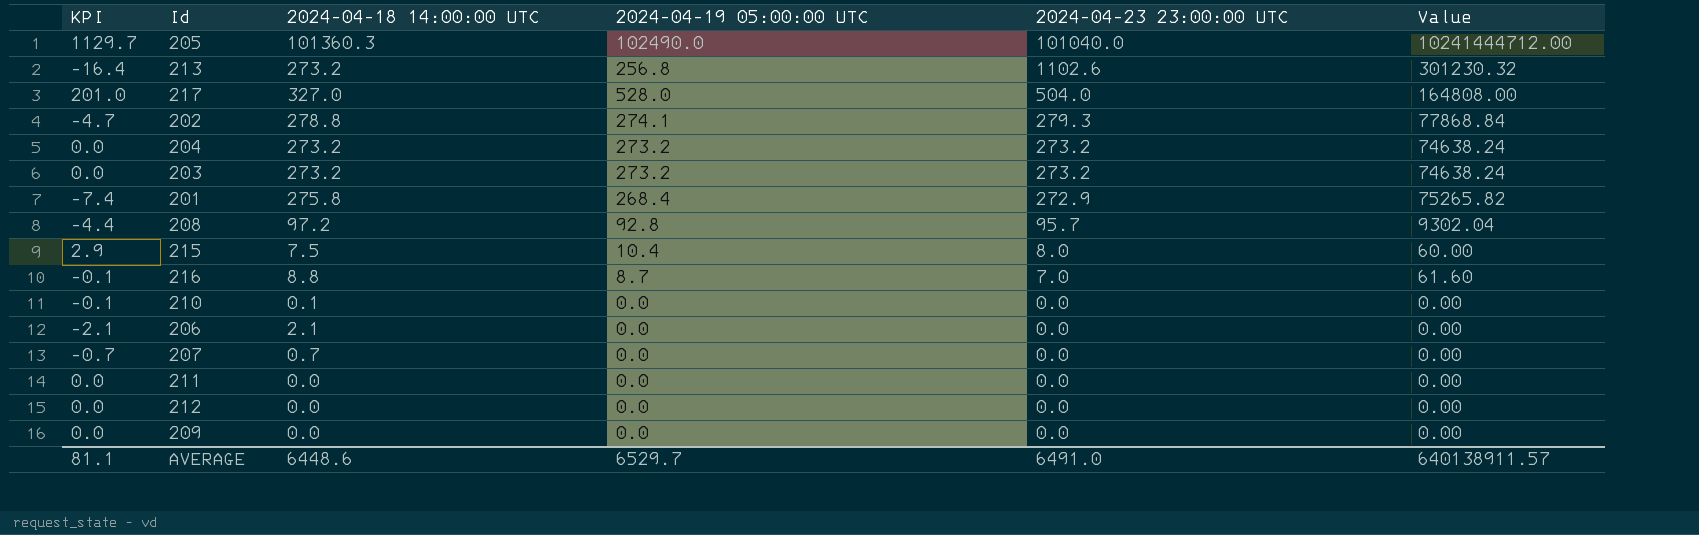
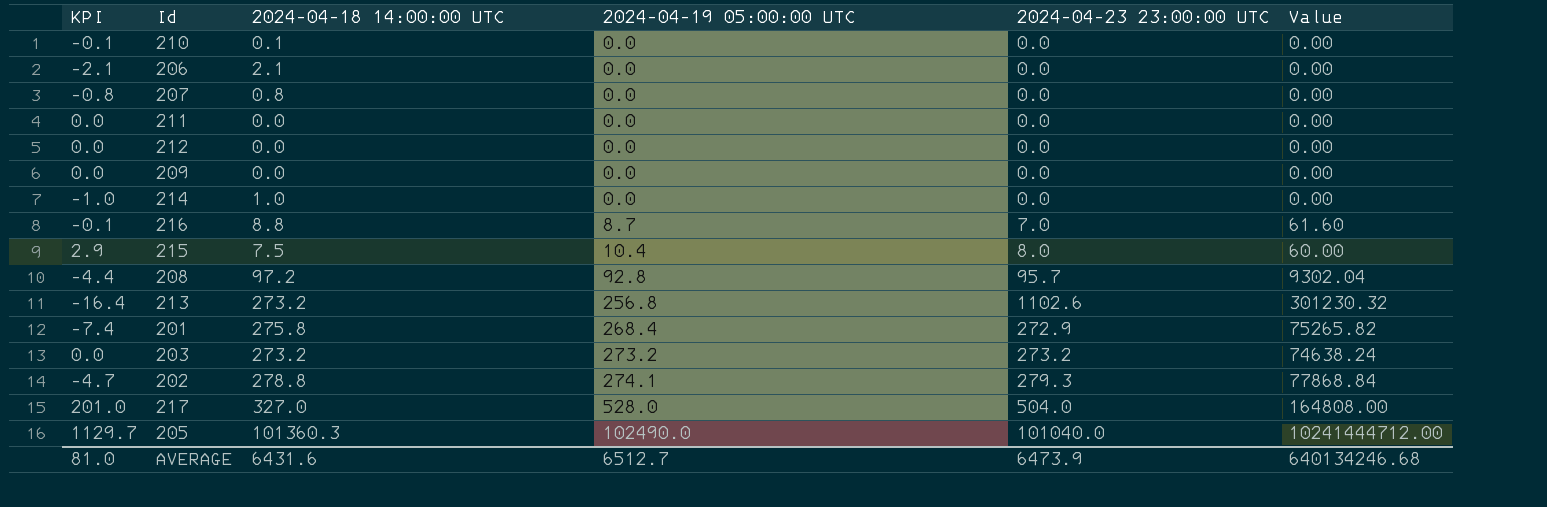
row order: 2024-04-23 23:00:00 UTC descending -> 2024-04-19 05:00:00 UTC ascending
row 204: 0.0 | 273.2 | 273.2 | 273.2 | 74638.24 -> none
207 | KPI: -0.7 -> -0.8
207 | 2024-04-18 14:00:00 UTC: 0.7 -> 0.8
row 214: none -> -1.0 | 1.0 | 0.0 | 0.0 | 0.00
AVERAGE | KPI: 81.1 -> 81.0
AVERAGE | 2024-04-18 14:00:00 UTC: 6448.6 -> 6431.6
AVERAGE | 2024-04-19 05:00:00 UTC: 6529.7 -> 6512.7
AVERAGE | 2024-04-23 23:00:00 UTC: 6491.0 -> 6473.9
AVERAGE | Value: 640138911.57 -> 640134246.68

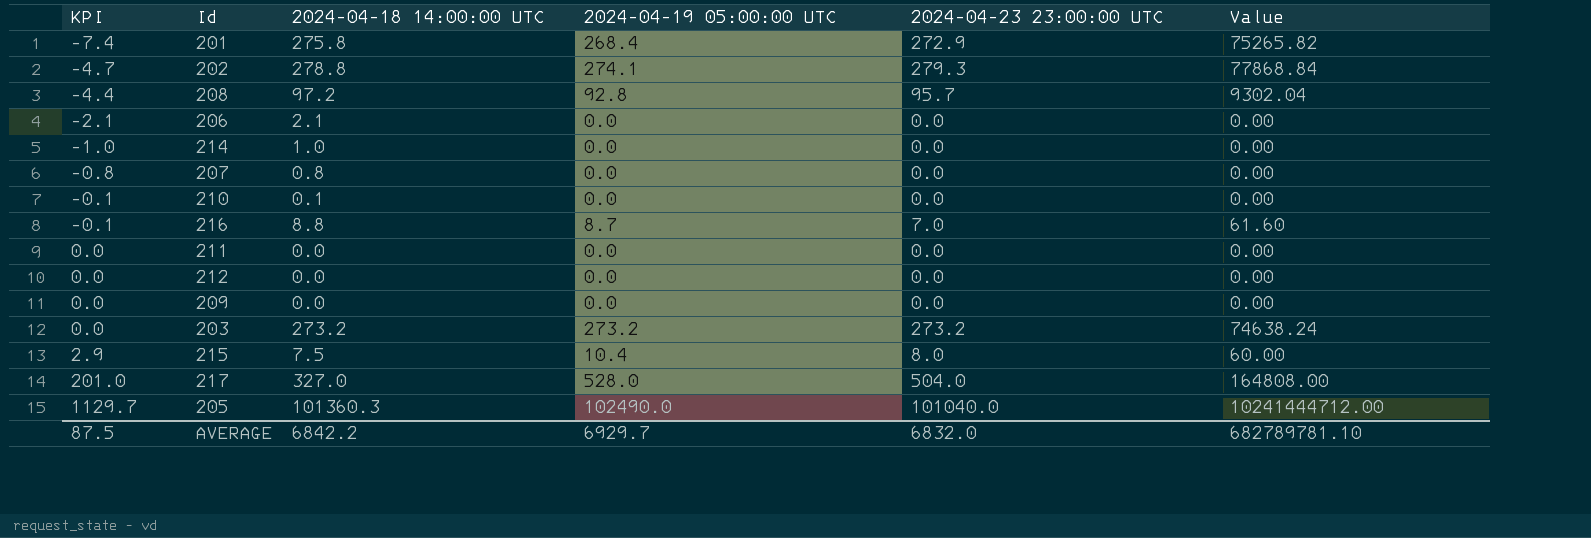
row order: 2024-04-19 05:00:00 UTC ascending -> KPI ascending
row 213: -16.4 | 273.2 | 256.8 | 1102.6 | 301230.32 -> none
AVERAGE | KPI: 81.0 -> 87.5
AVERAGE | 2024-04-18 14:00:00 UTC: 6431.6 -> 6842.2
AVERAGE | 2024-04-19 05:00:00 UTC: 6512.7 -> 6929.7
AVERAGE | 2024-04-23 23:00:00 UTC: 6473.9 -> 6832.0
AVERAGE | Value: 640134246.68 -> 682789781.10

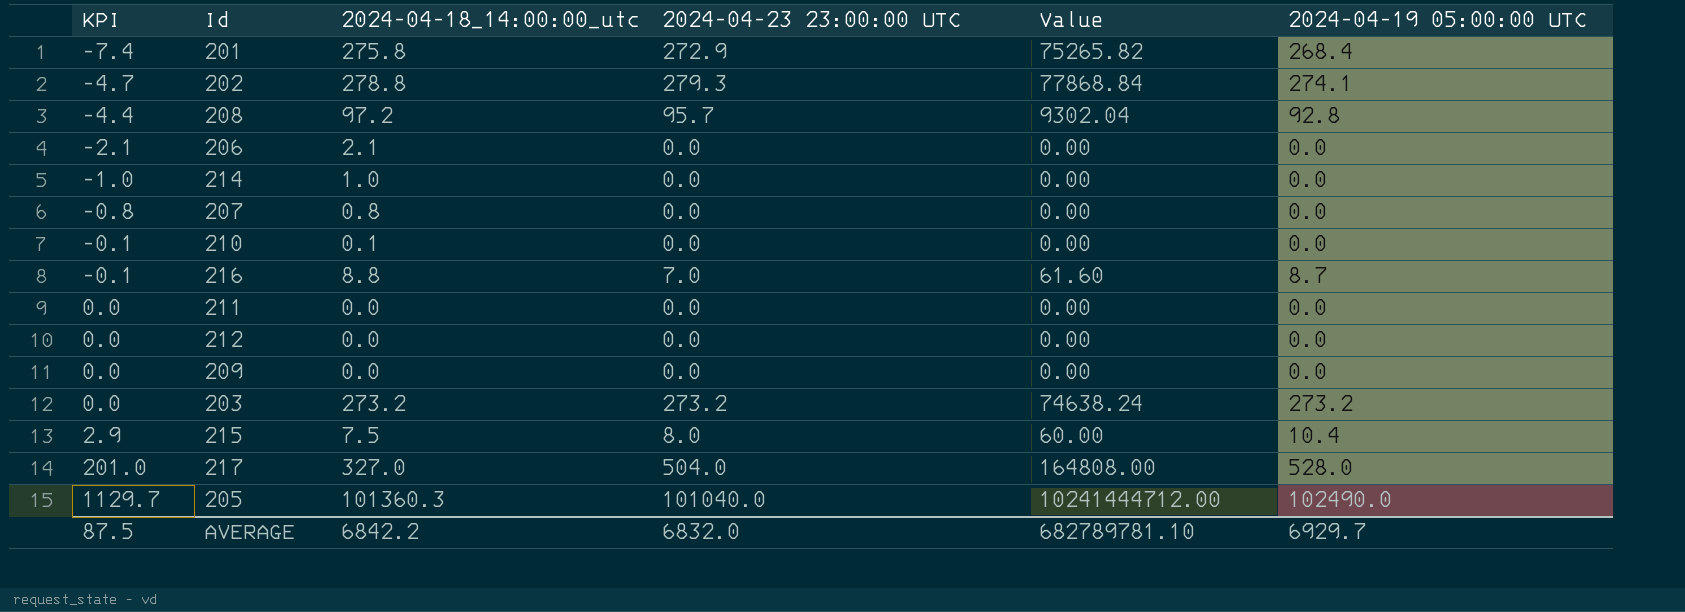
column name: 2024-04-18 14:00:00 UTC -> 2024-04-18_14:00:00_utc
column 2024-04-19 05:00:00 UTC | position: 4 -> 6

